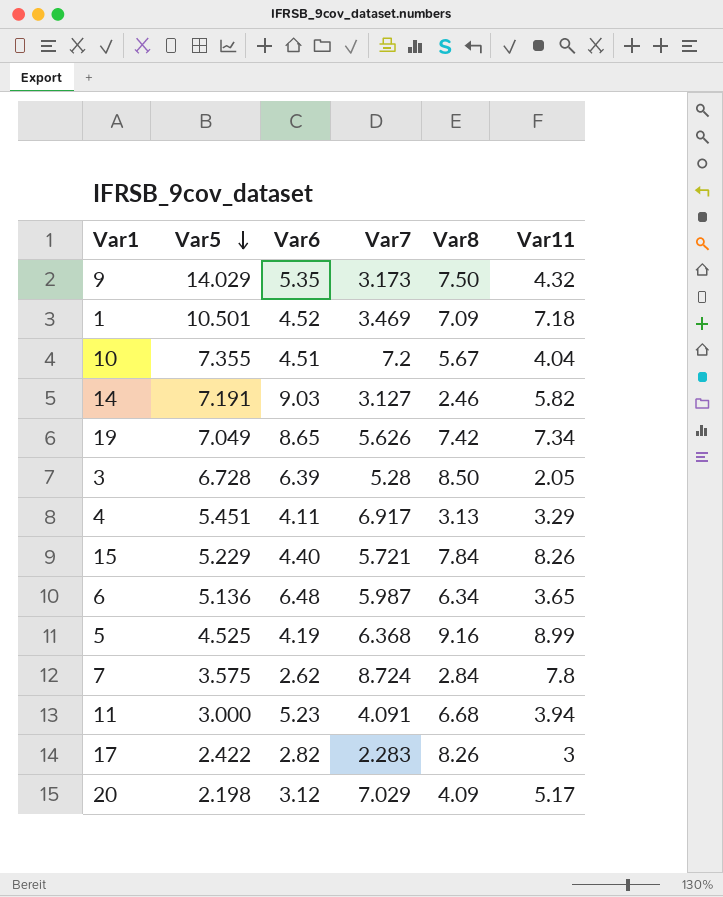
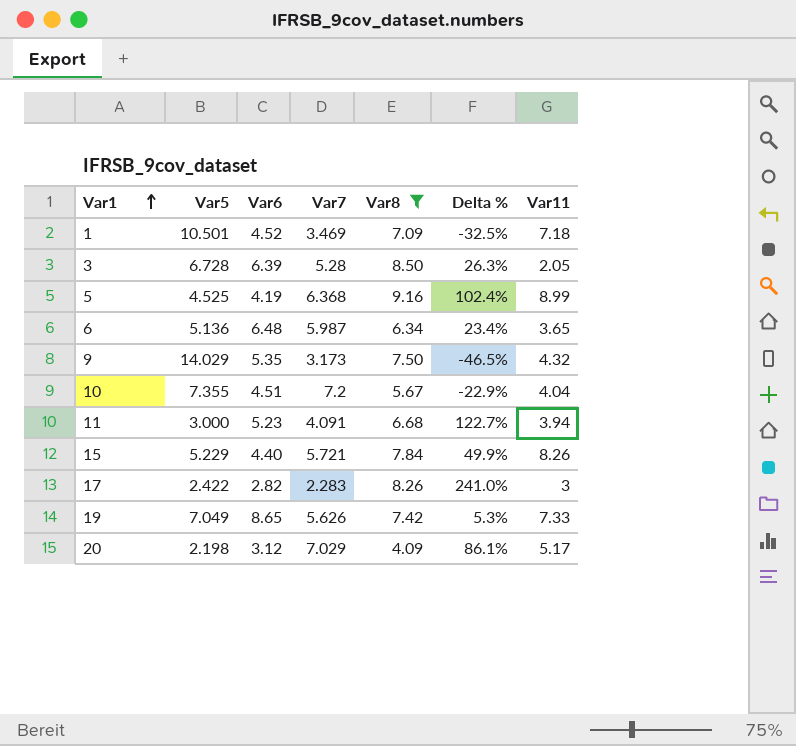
filter: none -> Var8 >= 4.09
row order: Var5 descending -> Var1 ascending
column Delta % | formula: none -> ([Var8] - [Var5]) / [Var5]
19 | Var11: 7.34 -> 7.33

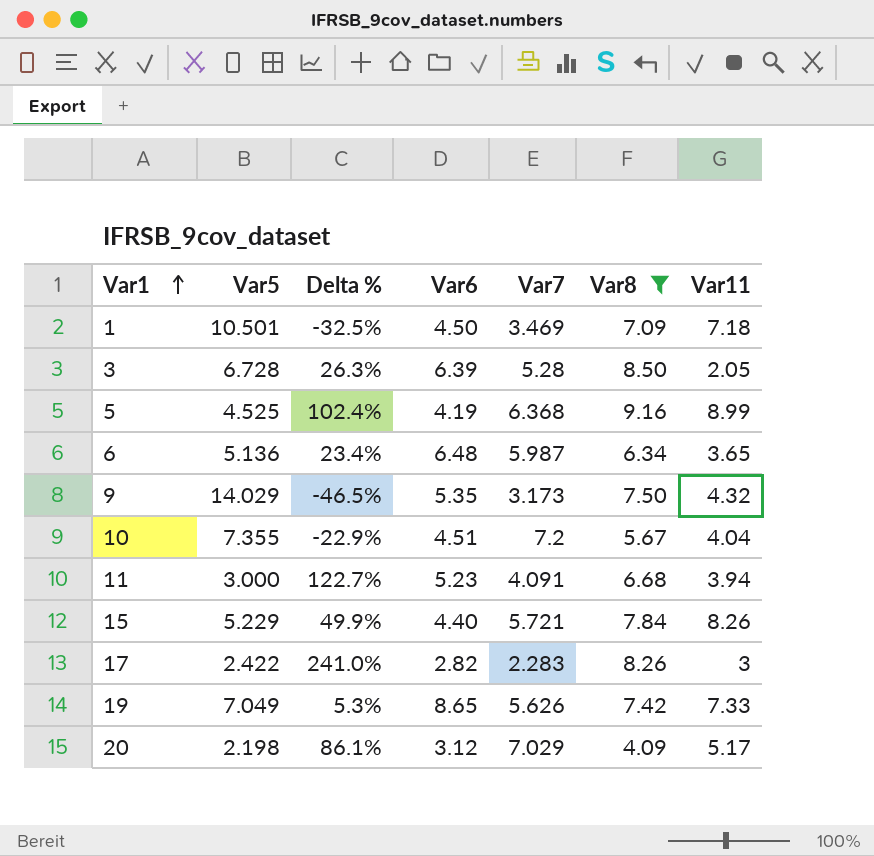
column Delta % | position: 6 -> 3
1 | Var6: 4.52 -> 4.50

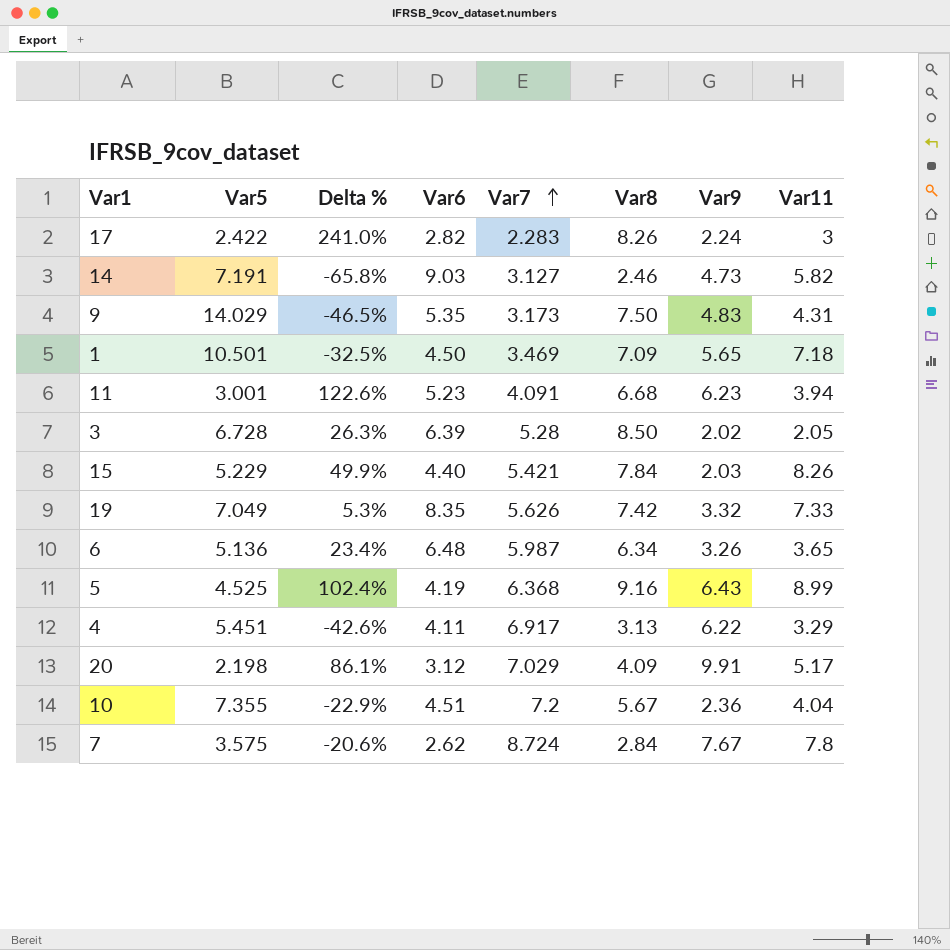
filter: Var8 >= 4.09 -> none
row order: Var1 ascending -> Var7 ascending
column Var9 | position: none -> 7
9 | Var11: 4.32 -> 4.31
11 | Var5: 3.000 -> 3.001
11 | Delta %: 122.7% -> 122.6%
15 | Var7: 5.721 -> 5.421
19 | Var6: 8.65 -> 8.35

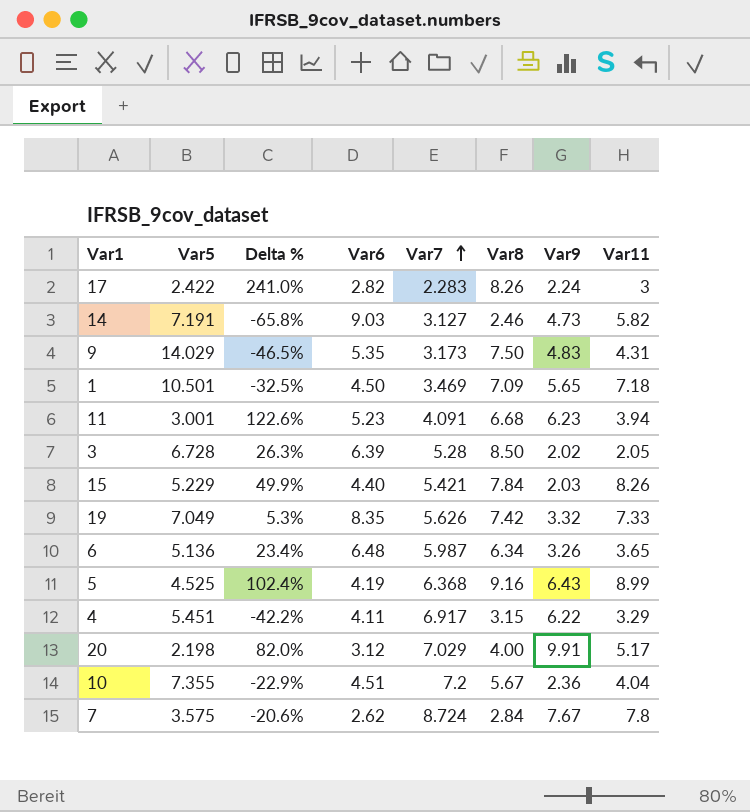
4 | Delta %: -42.6% -> -42.2%
4 | Var8: 3.13 -> 3.15
20 | Delta %: 86.1% -> 82.0%
20 | Var8: 4.09 -> 4.00

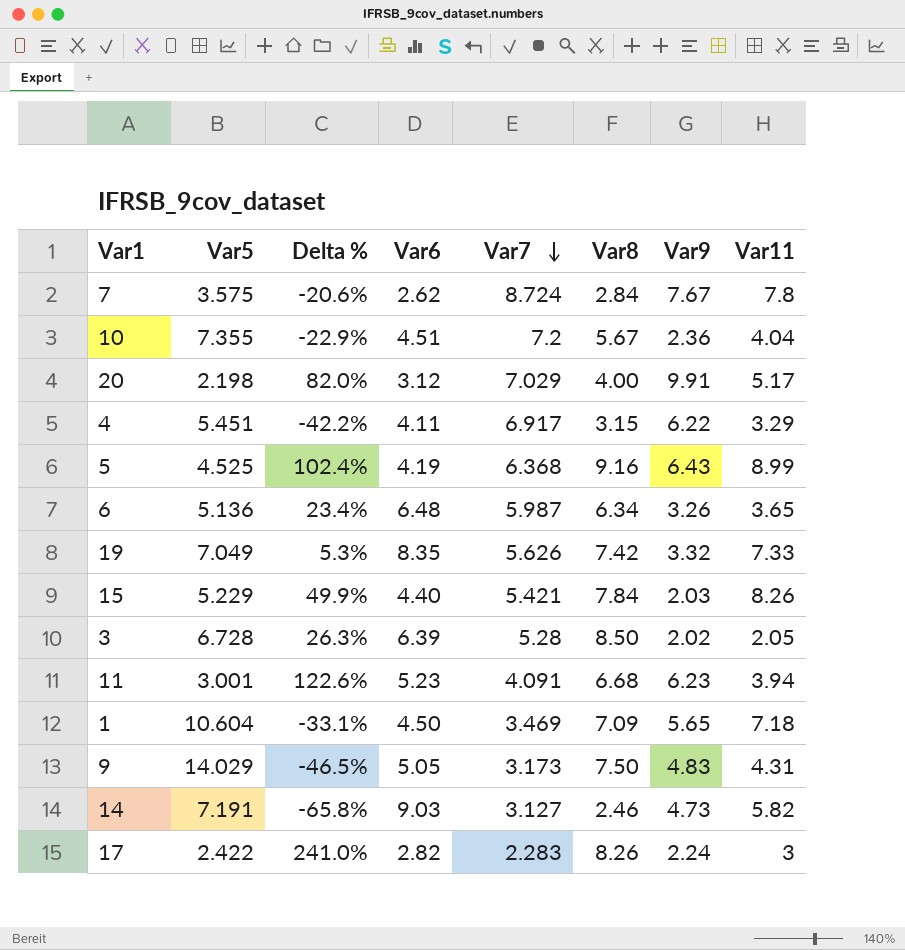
row order: Var7 ascending -> Var7 descending
1 | Var5: 10.501 -> 10.604
1 | Delta %: -32.5% -> -33.1%
9 | Var6: 5.35 -> 5.05

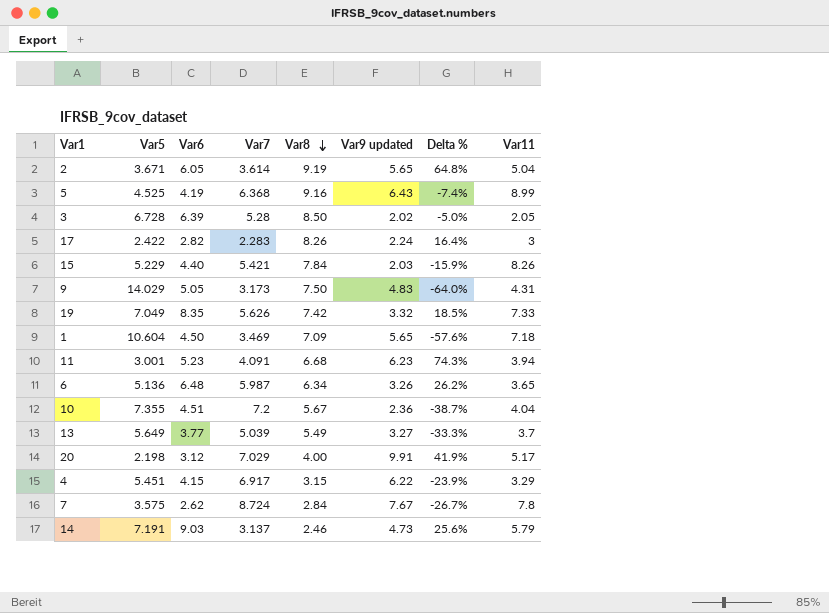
row order: Var7 descending -> Var8 descending
column name: Var9 -> Var9 updated
column Delta % | formula: ([Var8] - [Var5]) / [Var5] -> ([Var6] - [Var5]) / [Var5]
column Delta % | position: 3 -> 7
row 2: none -> 3.671 | 6.05 | 3.614 | 9.19 | 5.65 | 64.8% | 5.04
row 13: none -> 5.649 | 3.77 | 5.039 | 5.49 | 3.27 | -33.3% | 3.7
4 | Var6: 4.11 -> 4.15
14 | Var7: 3.127 -> 3.137
14 | Var11: 5.82 -> 5.79

